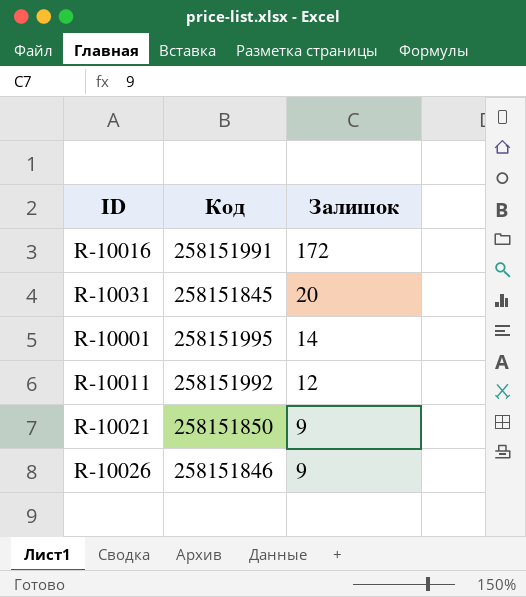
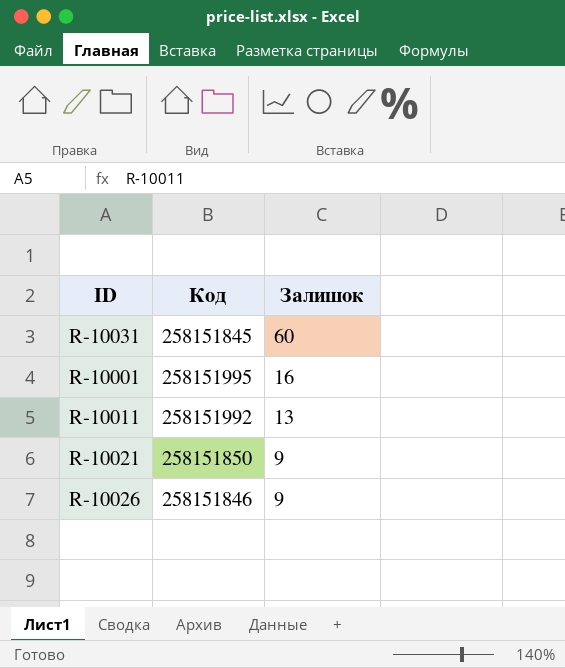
row R-10016: 258151991 | 172 -> none
R-10031 | Залишок: 20 -> 60
R-10001 | Залишок: 14 -> 16
R-10011 | Залишок: 12 -> 13

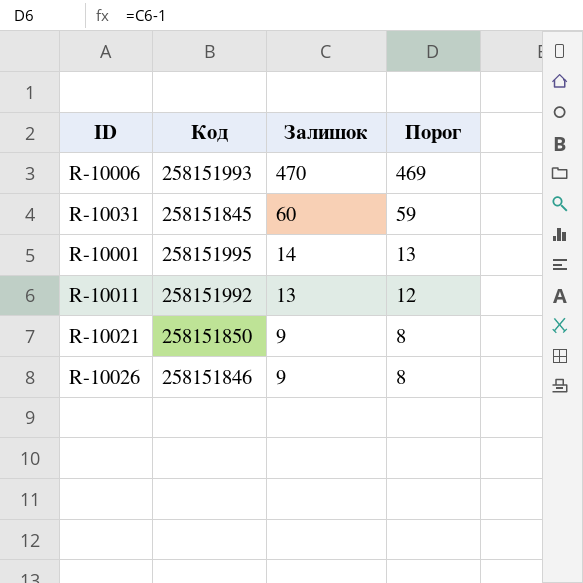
column Порог | formula: none -> [Залишок] - 1
row R-10006: none -> 258151993 | 470 | 469
R-10001 | Залишок: 16 -> 14

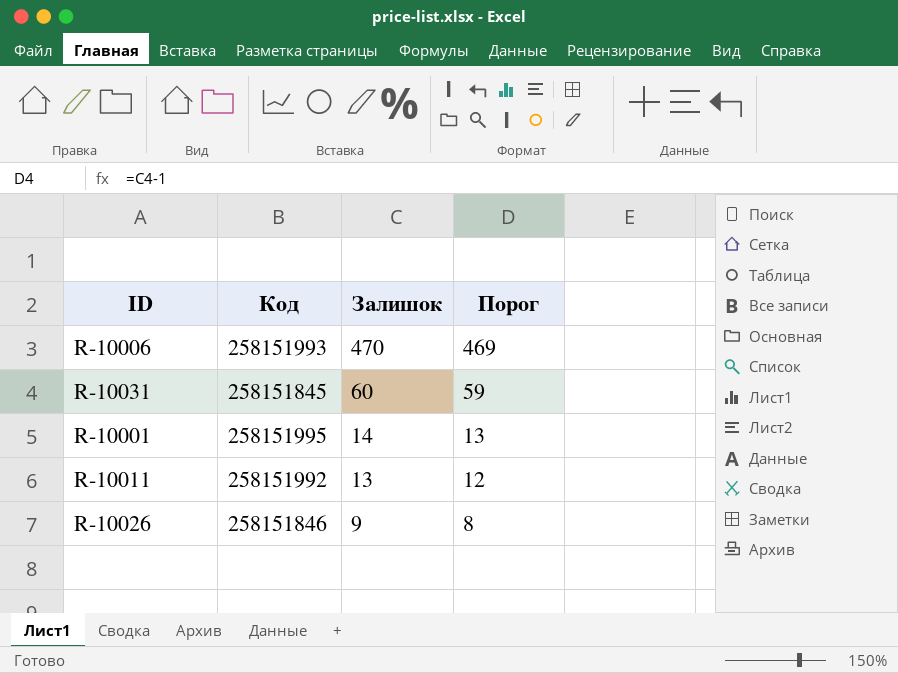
row R-10021: 258151850 | 9 | 8 -> none

